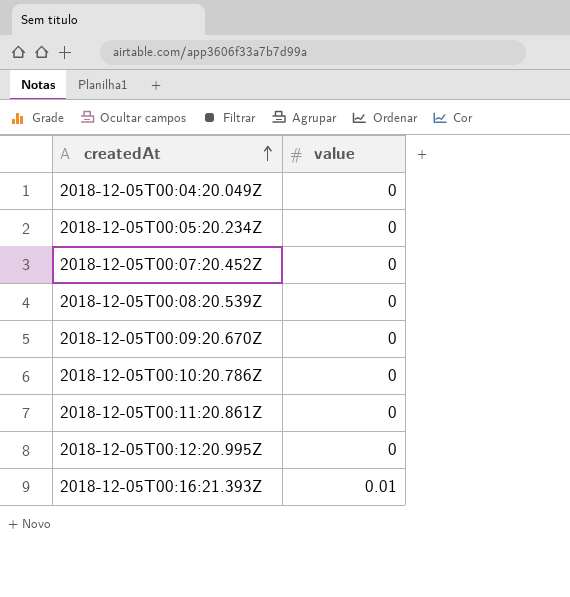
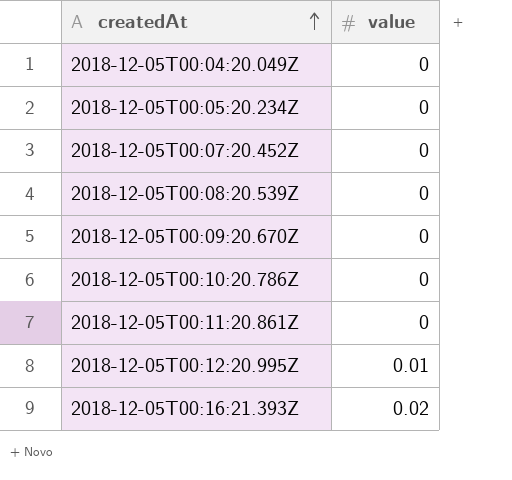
2018-12-05T00:12:20.995Z | value: 0 -> 0.01
2018-12-05T00:16:21.393Z | value: 0.01 -> 0.02

